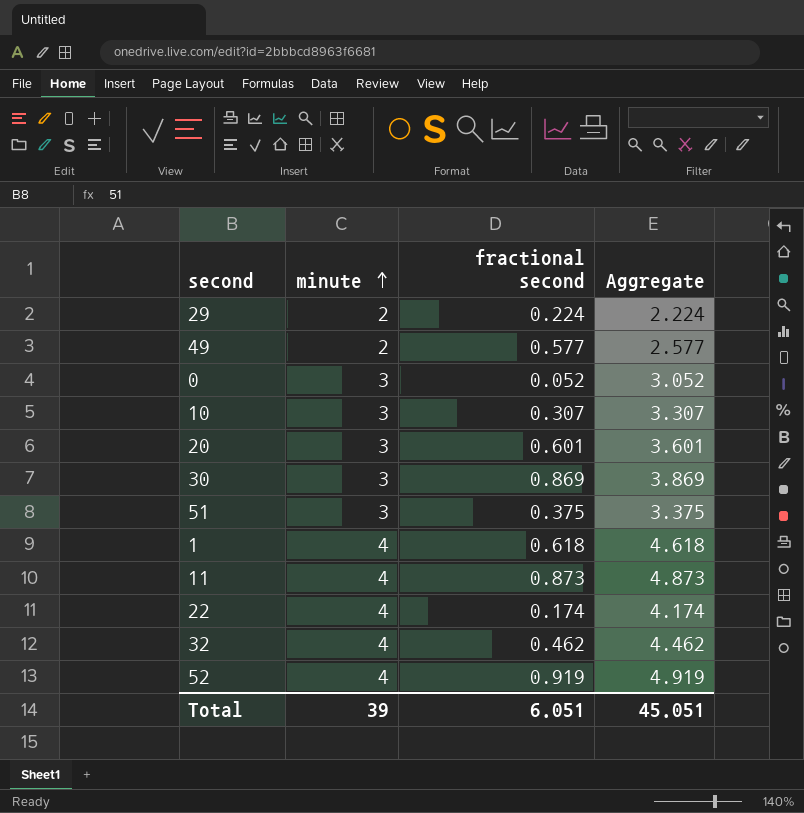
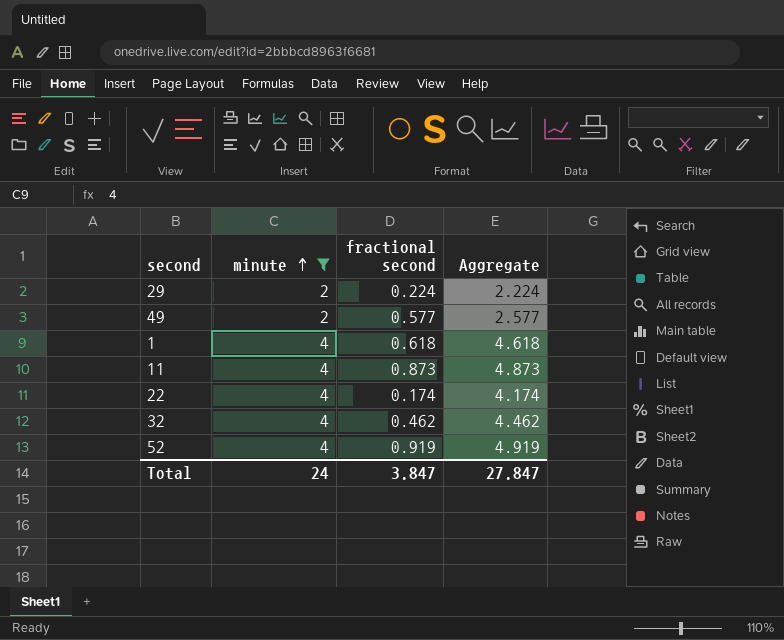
filter: none -> minute != 3
Total | minute: 39 -> 24
Total | fractional second: 6.051 -> 3.847
Total | Aggregate: 45.051 -> 27.847

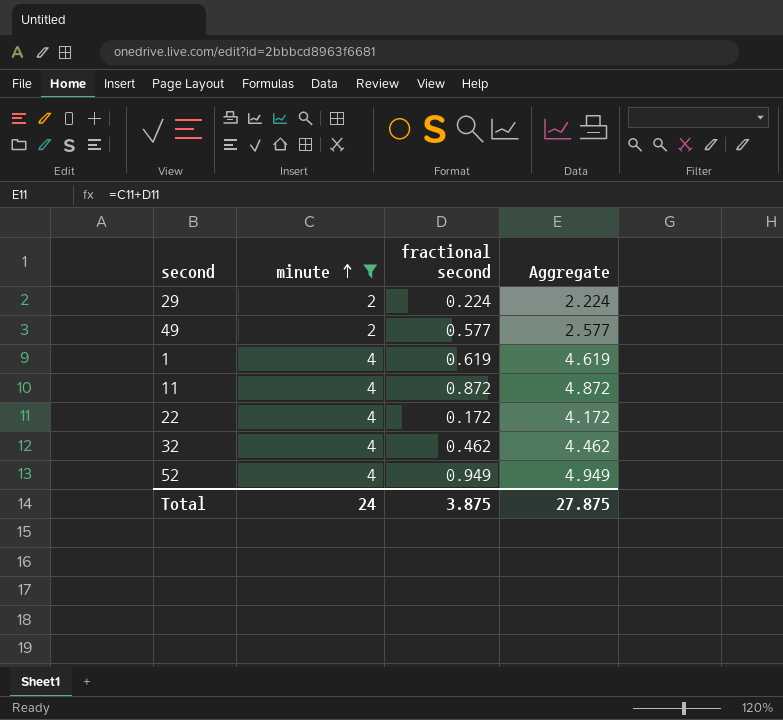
1 | fractional second: 0.618 -> 0.619
1 | Aggregate: 4.618 -> 4.619
11 | fractional second: 0.873 -> 0.872
11 | Aggregate: 4.873 -> 4.872
22 | fractional second: 0.174 -> 0.172
22 | Aggregate: 4.174 -> 4.172
52 | fractional second: 0.919 -> 0.949
52 | Aggregate: 4.919 -> 4.949
Total | fractional second: 3.847 -> 3.875
Total | Aggregate: 27.847 -> 27.875

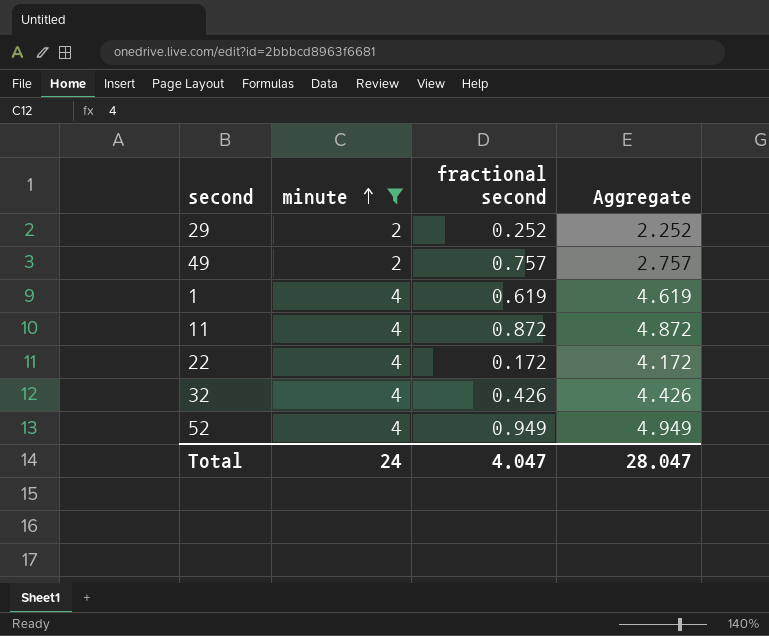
29 | fractional second: 0.224 -> 0.252
29 | Aggregate: 2.224 -> 2.252
49 | fractional second: 0.577 -> 0.757
49 | Aggregate: 2.577 -> 2.757
32 | fractional second: 0.462 -> 0.426
32 | Aggregate: 4.462 -> 4.426
Total | fractional second: 3.875 -> 4.047
Total | Aggregate: 27.875 -> 28.047

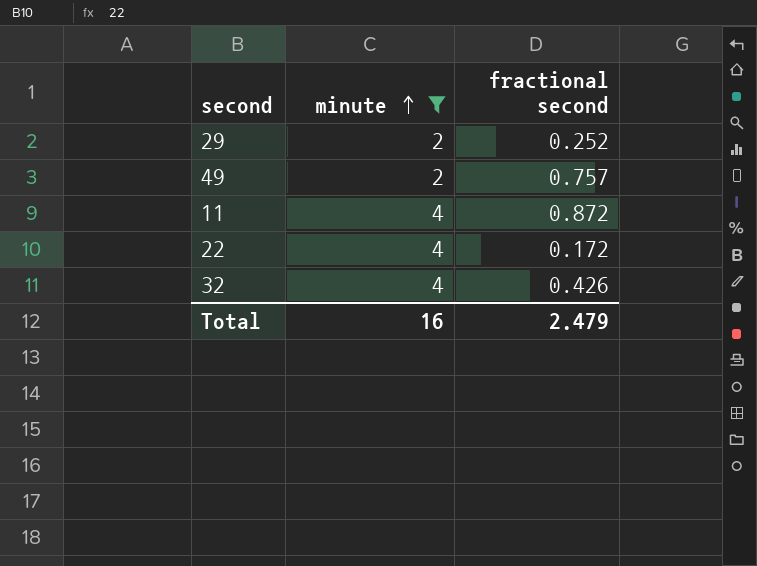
column Aggregate | formula: [minute] + [fractional second] -> none
row 1: 4 | 0.619 | 4.619 -> none
row 52: 4 | 0.949 | 4.949 -> none
Total | minute: 24 -> 16
Total | fractional second: 4.047 -> 2.479

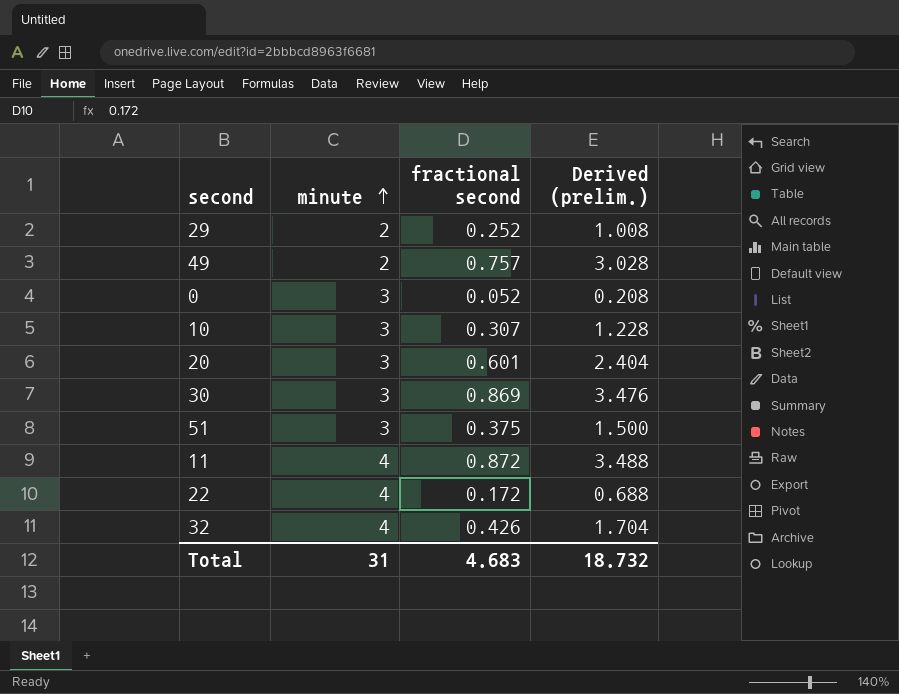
filter: minute != 3 -> none
column Derived (prelim.) | formula: none -> [fractional second] * 4
Total | minute: 16 -> 31
Total | fractional second: 2.479 -> 4.683

